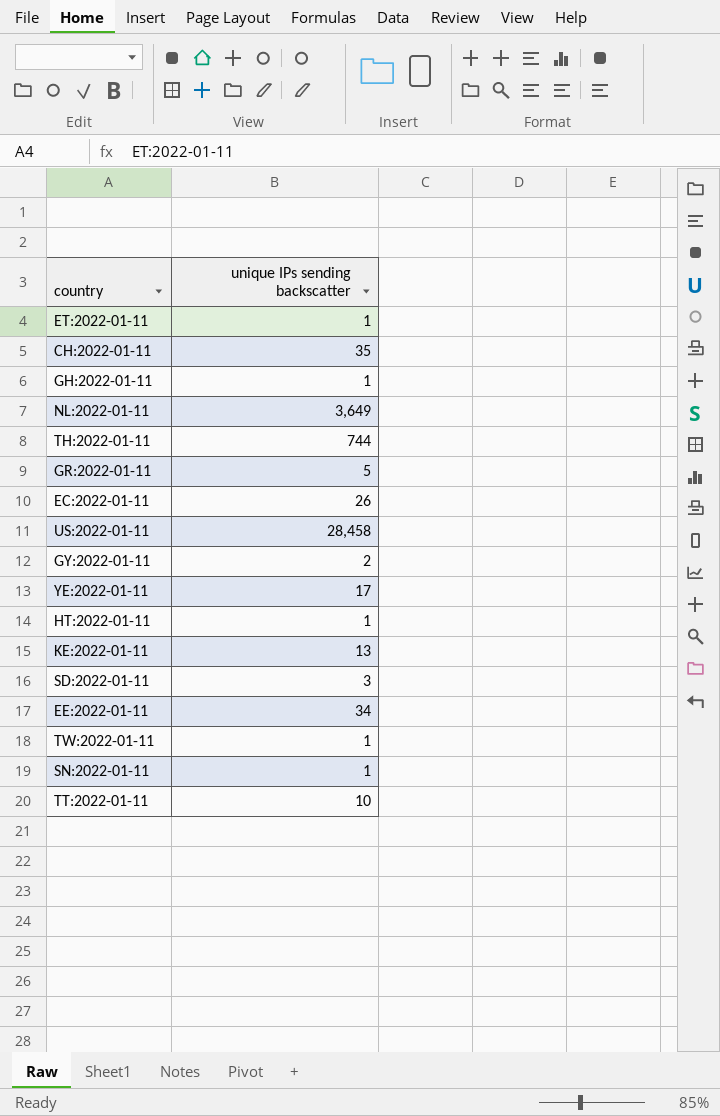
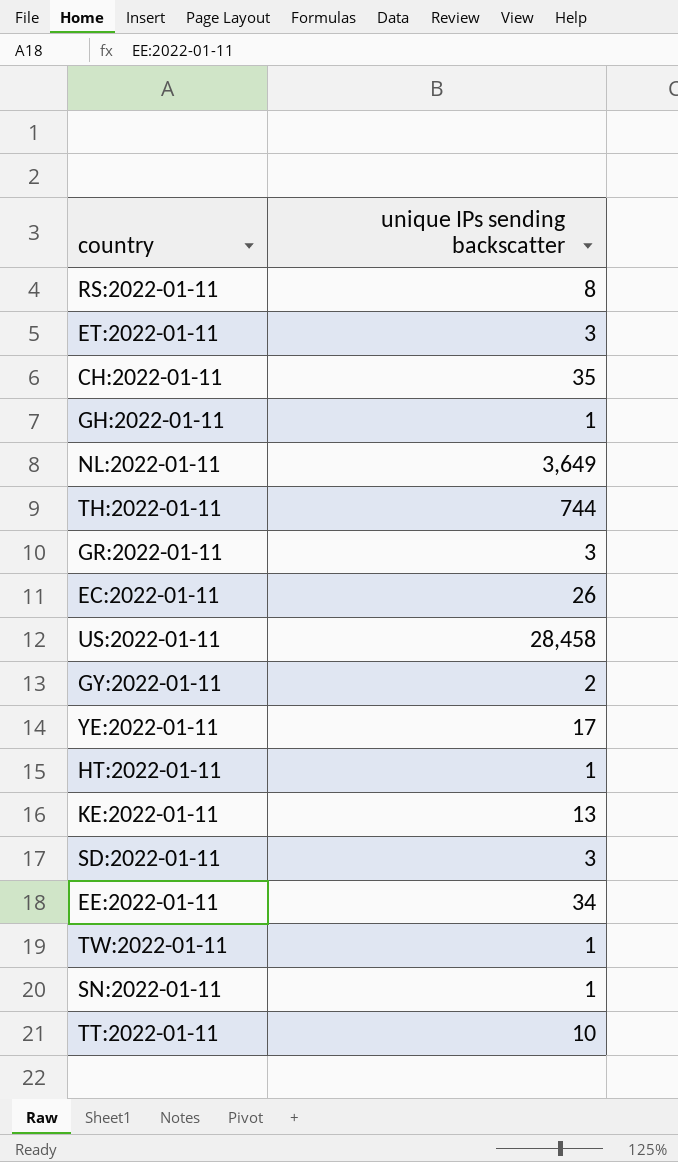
row RS:2022-01-11: none -> 8
ET:2022-01-11 | unique IPs sending backscatter: 1 -> 3
GR:2022-01-11 | unique IPs sending backscatter: 5 -> 3

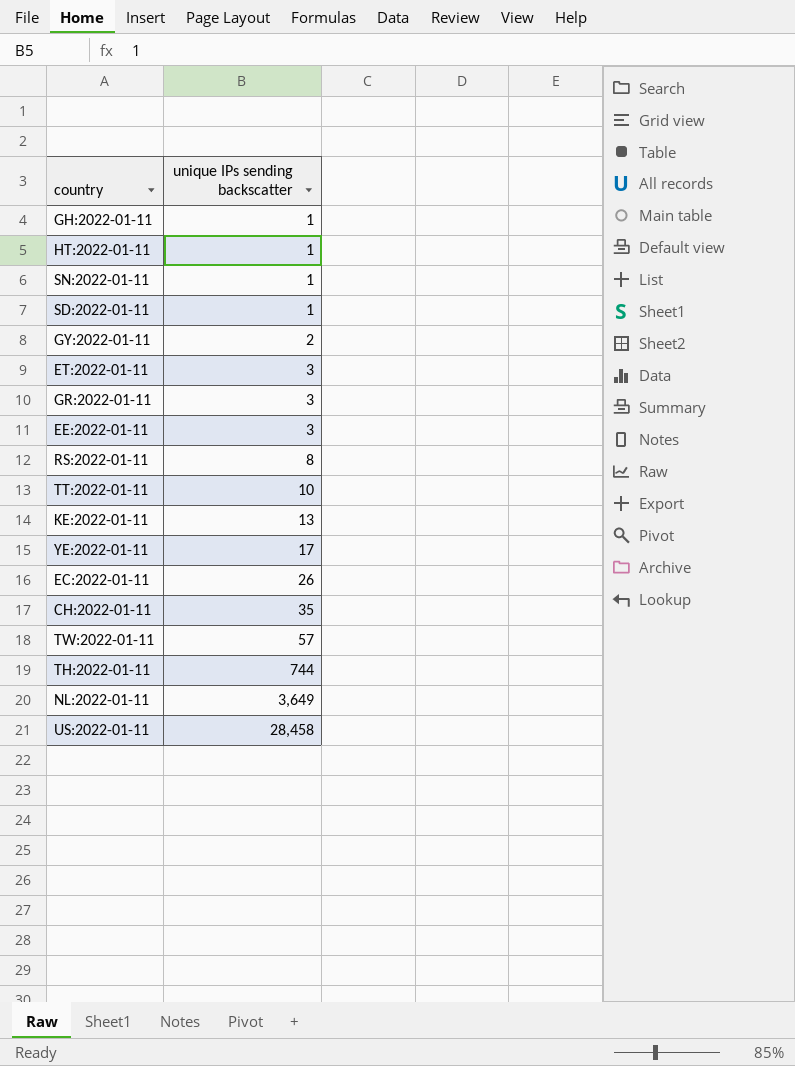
row order: none -> unique IPs sending backscatter ascending
SD:2022-01-11 | unique IPs sending backscatter: 3 -> 1
EE:2022-01-11 | unique IPs sending backscatter: 34 -> 3
TW:2022-01-11 | unique IPs sending backscatter: 1 -> 57

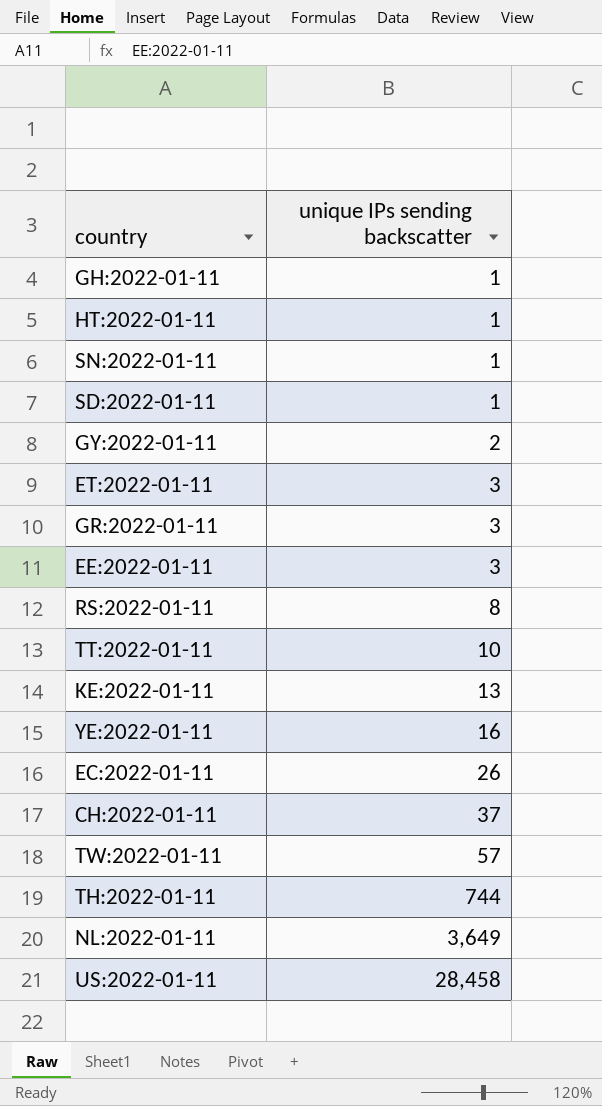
YE:2022-01-11 | unique IPs sending backscatter: 17 -> 16
CH:2022-01-11 | unique IPs sending backscatter: 35 -> 37

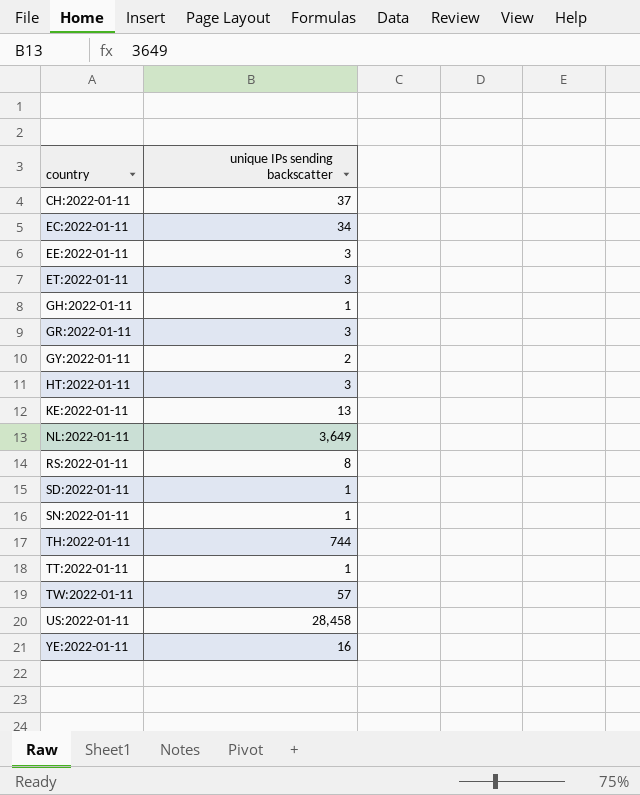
row order: unique IPs sending backscatter ascending -> country ascending
EC:2022-01-11 | unique IPs sending backscatter: 26 -> 34
HT:2022-01-11 | unique IPs sending backscatter: 1 -> 3
TT:2022-01-11 | unique IPs sending backscatter: 10 -> 1

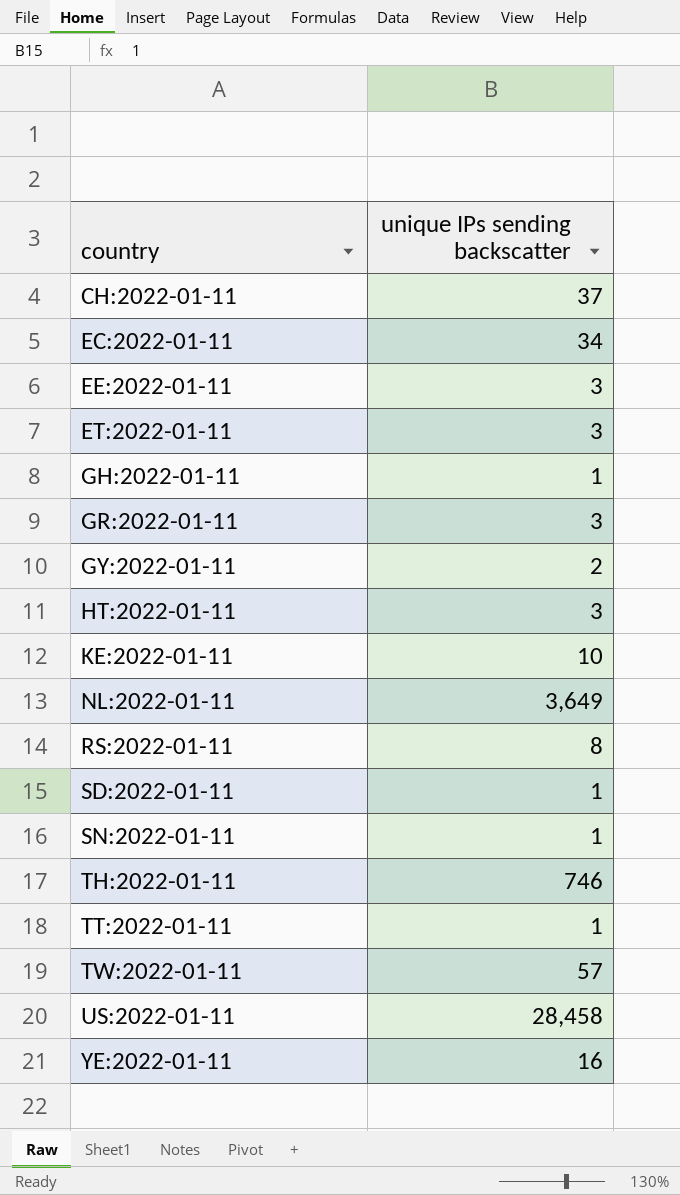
KE:2022-01-11 | unique IPs sending backscatter: 13 -> 10
TH:2022-01-11 | unique IPs sending backscatter: 744 -> 746

